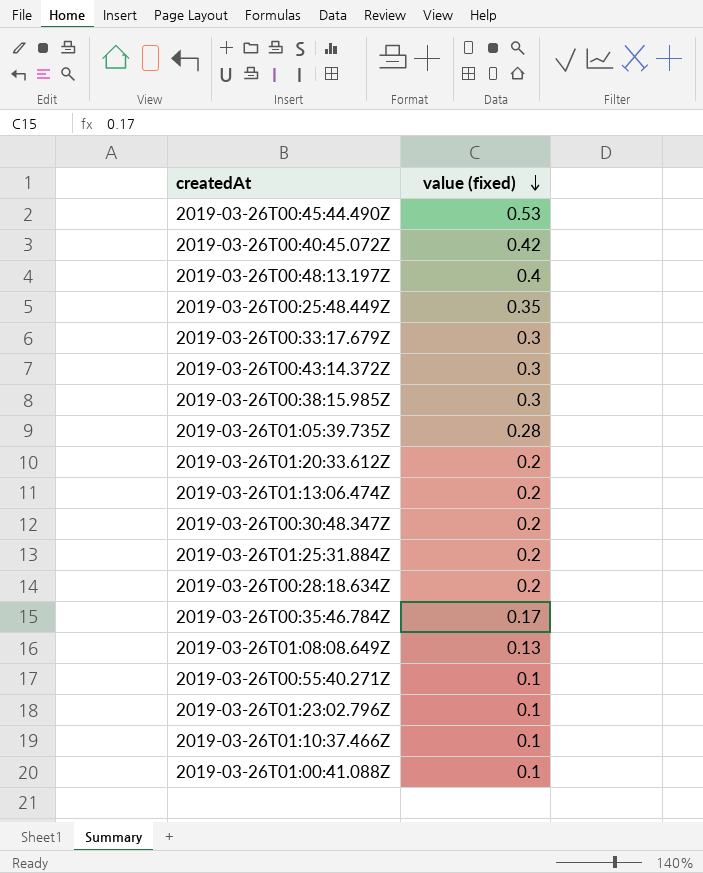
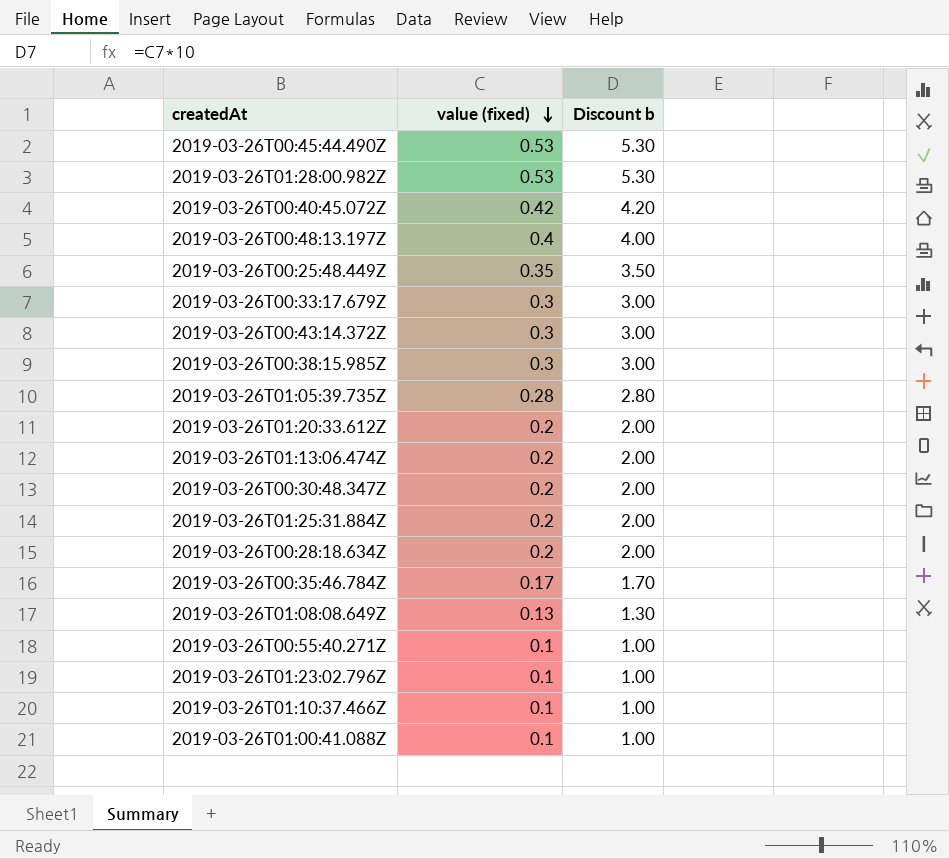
column Discount b | formula: none -> [value (fixed)] * 10
row 2019-03-26T01:28:00.982Z: none -> 0.53 | 5.30

